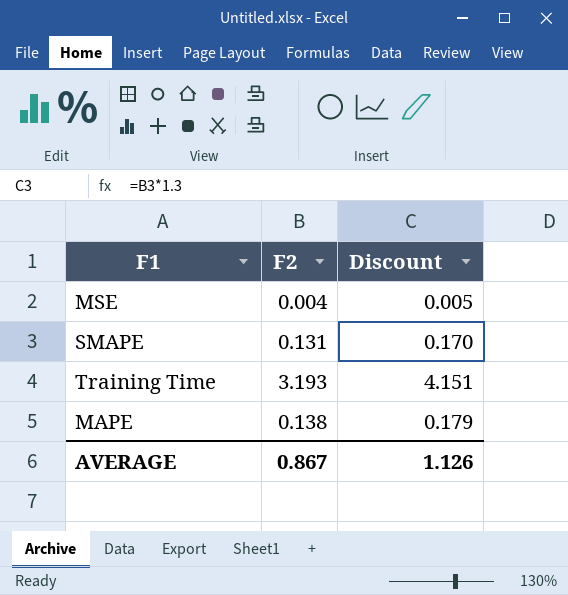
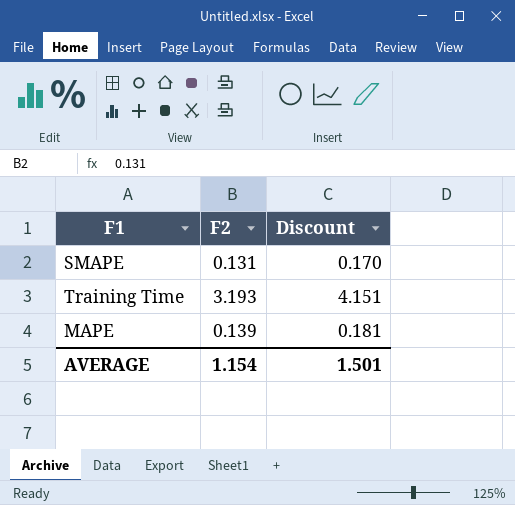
row MSE: 0.004 | 0.005 -> none
MAPE | F2: 0.138 -> 0.139
MAPE | Discount: 0.179 -> 0.181
AVERAGE | F2: 0.867 -> 1.154
AVERAGE | Discount: 1.126 -> 1.501

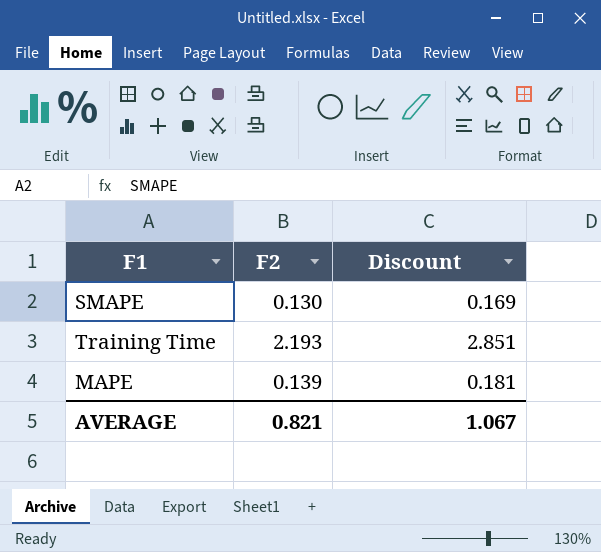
SMAPE | F2: 0.131 -> 0.130
SMAPE | Discount: 0.170 -> 0.169
Training Time | F2: 3.193 -> 2.193
Training Time | Discount: 4.151 -> 2.851
AVERAGE | F2: 1.154 -> 0.821
AVERAGE | Discount: 1.501 -> 1.067

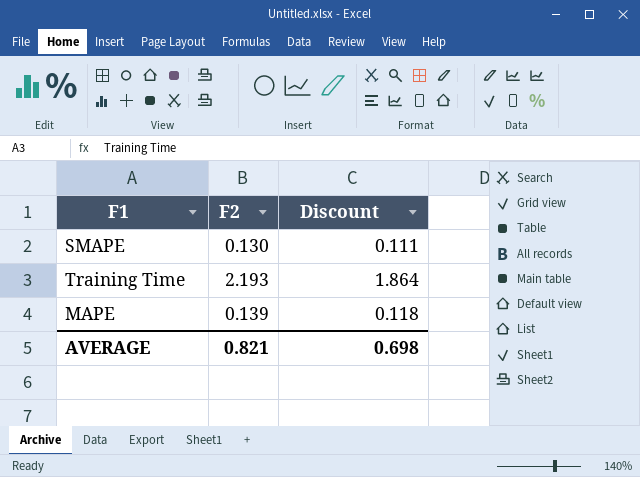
column Discount | formula: [F2] * 1.3 -> [F2] * 0.85
AVERAGE | Discount: 1.067 -> 0.698

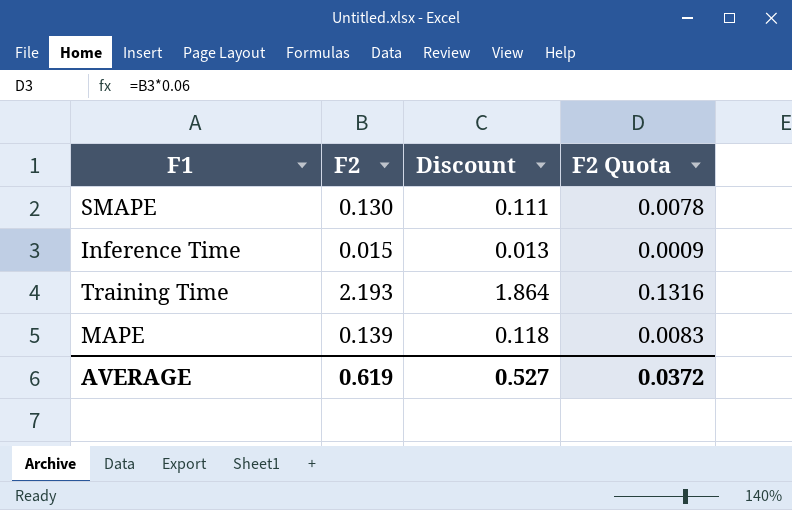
column F2 Quota | formula: none -> [F2] * 0.06
row Inference Time: none -> 0.015 | 0.013 | 0.0009
AVERAGE | F2: 0.821 -> 0.619
AVERAGE | Discount: 0.698 -> 0.527

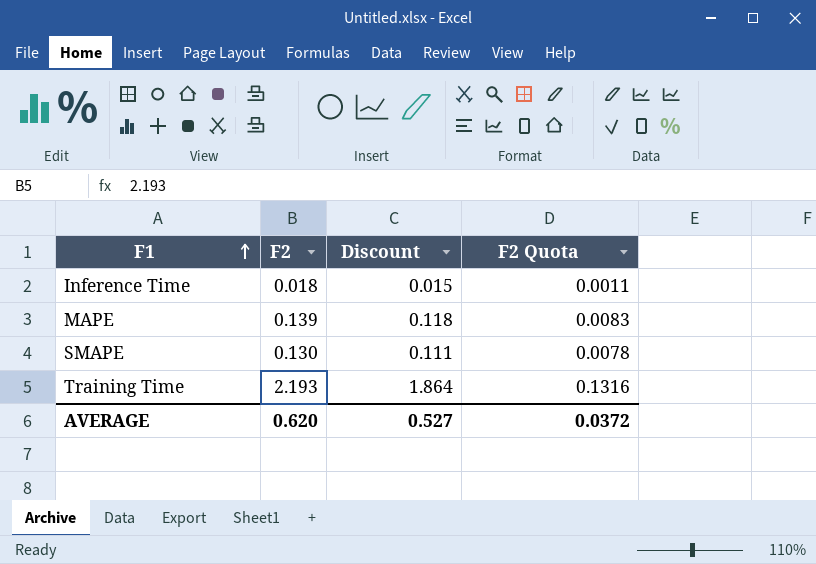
row order: none -> F1 ascending
Inference Time | F2: 0.015 -> 0.018
Inference Time | Discount: 0.013 -> 0.015
Inference Time | F2 Quota: 0.0009 -> 0.0011
AVERAGE | F2: 0.619 -> 0.620

